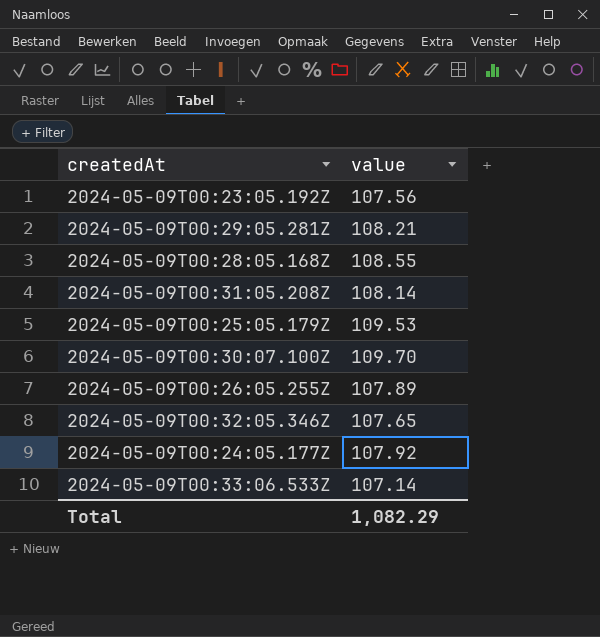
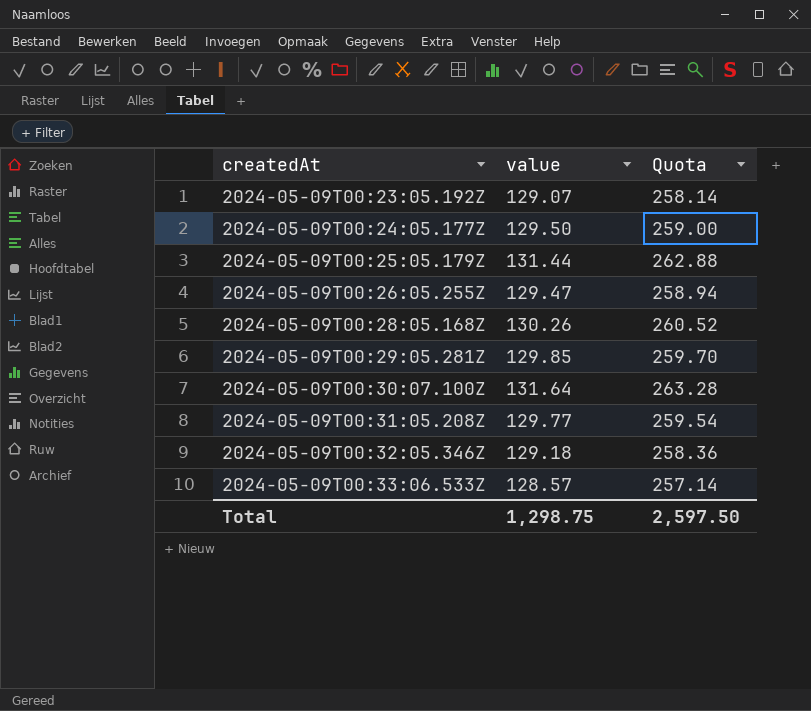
row order: none -> createdAt ascending
column Quota | formula: none -> [value] * 2
2024-05-09T00:23:05.192Z | value: 107.56 -> 129.07
2024-05-09T00:24:05.177Z | value: 107.92 -> 129.50
2024-05-09T00:25:05.179Z | value: 109.53 -> 131.44
2024-05-09T00:26:05.255Z | value: 107.89 -> 129.47
2024-05-09T00:28:05.168Z | value: 108.55 -> 130.26
2024-05-09T00:29:05.281Z | value: 108.21 -> 129.85
2024-05-09T00:30:07.100Z | value: 109.70 -> 131.64
2024-05-09T00:31:05.208Z | value: 108.14 -> 129.77
2024-05-09T00:32:05.346Z | value: 107.65 -> 129.18
2024-05-09T00:33:06.533Z | value: 107.14 -> 128.57
Total | value: 1,082.29 -> 1,298.75

